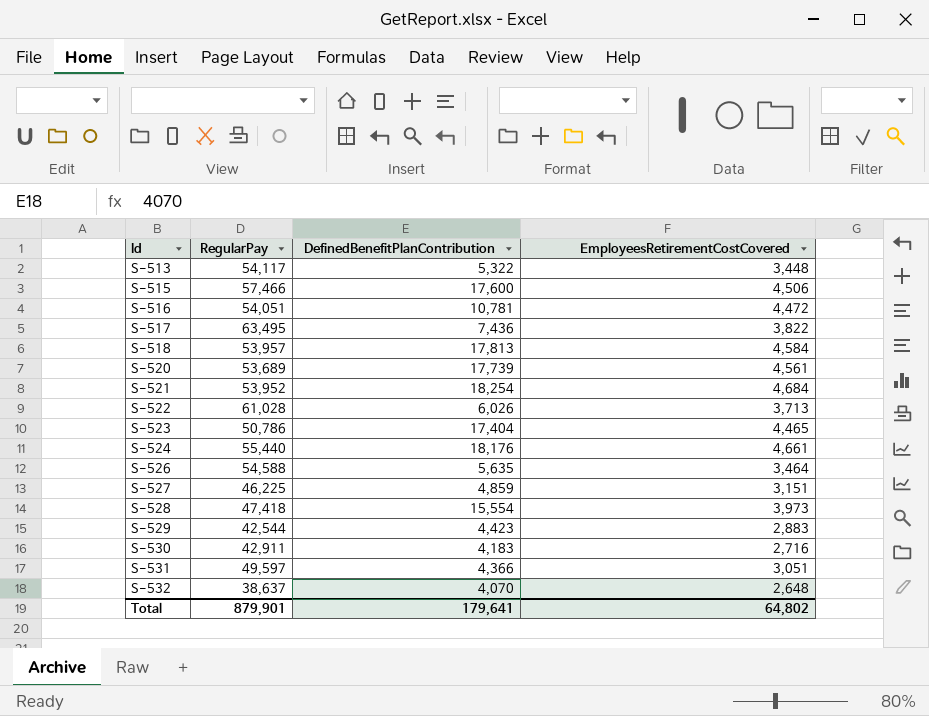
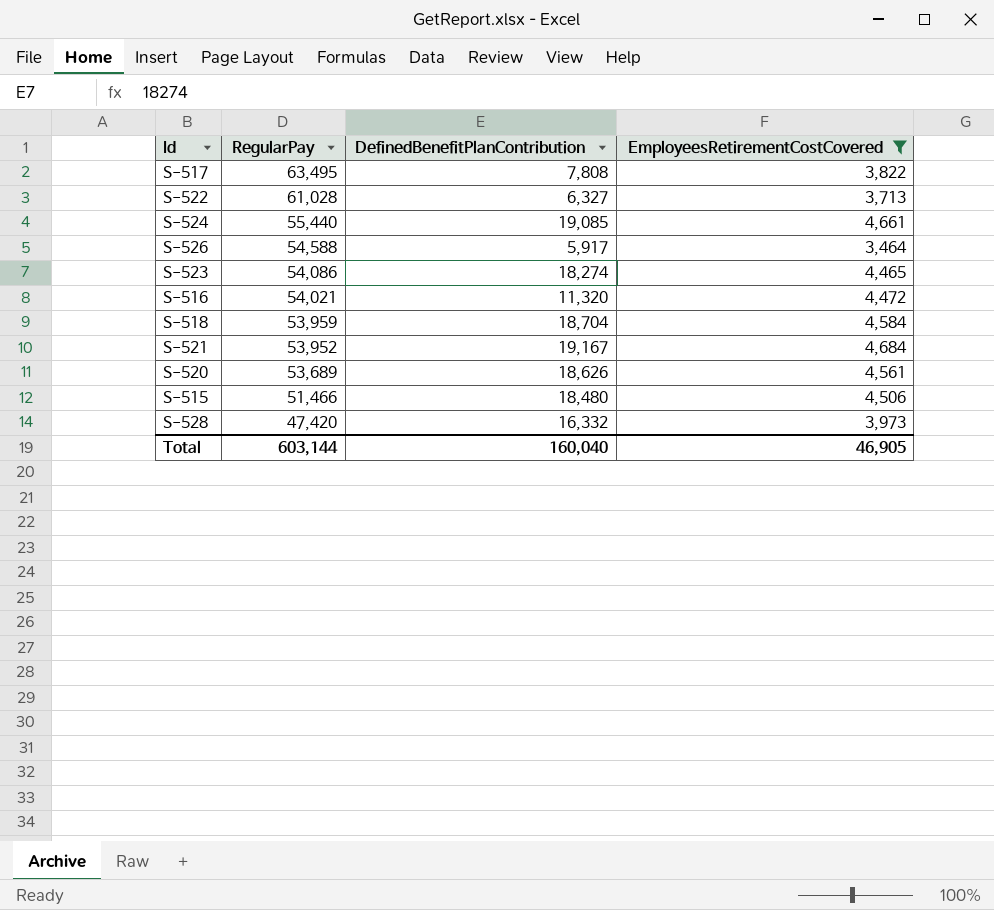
filter: none -> EmployeesRetirementCostCovered >= 3,464
row order: Id ascending -> RegularPay descending
S-517 | DefinedBenefitPlanContribution: 7,436 -> 7,808
S-522 | DefinedBenefitPlanContribution: 6,026 -> 6,327
S-524 | DefinedBenefitPlanContribution: 18,176 -> 19,085
S-526 | DefinedBenefitPlanContribution: 5,635 -> 5,917
S-523 | RegularPay: 50,786 -> 54,086
S-523 | DefinedBenefitPlanContribution: 17,404 -> 18,274
S-516 | RegularPay: 54,051 -> 54,021
S-516 | DefinedBenefitPlanContribution: 10,781 -> 11,320
S-518 | RegularPay: 53,957 -> 53,959
S-518 | DefinedBenefitPlanContribution: 17,813 -> 18,704
S-521 | DefinedBenefitPlanContribution: 18,254 -> 19,167
S-520 | DefinedBenefitPlanContribution: 17,739 -> 18,626
S-515 | RegularPay: 57,466 -> 51,466
S-515 | DefinedBenefitPlanContribution: 17,600 -> 18,480
S-528 | RegularPay: 47,418 -> 47,420
S-528 | DefinedBenefitPlanContribution: 15,554 -> 16,332
Total | RegularPay: 879,901 -> 603,144
Total | DefinedBenefitPlanContribution: 179,641 -> 160,040
Total | EmployeesRetirementCostCovered: 64,802 -> 46,905

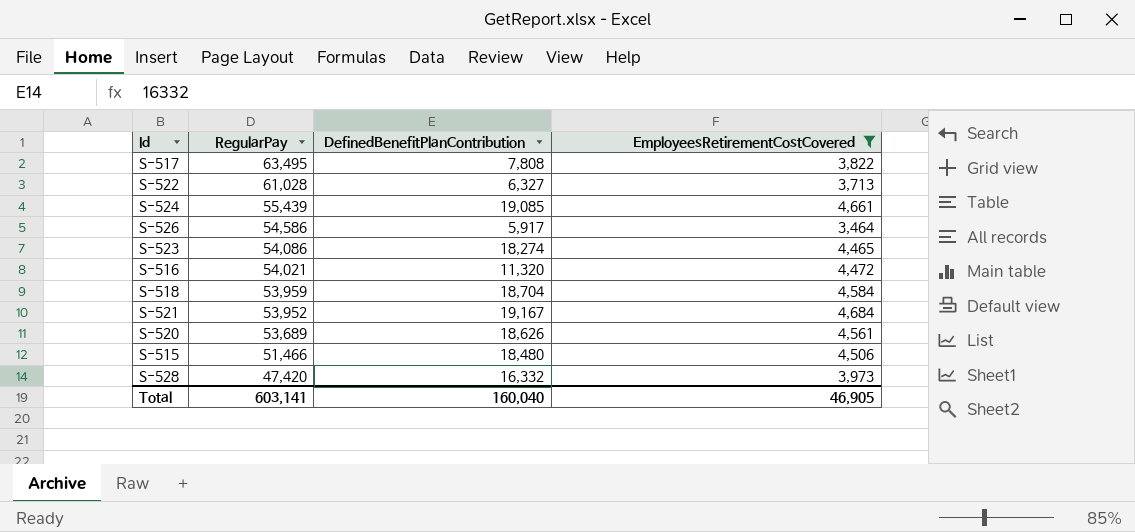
S-524 | RegularPay: 55,440 -> 55,439
S-526 | RegularPay: 54,588 -> 54,586
Total | RegularPay: 603,144 -> 603,141

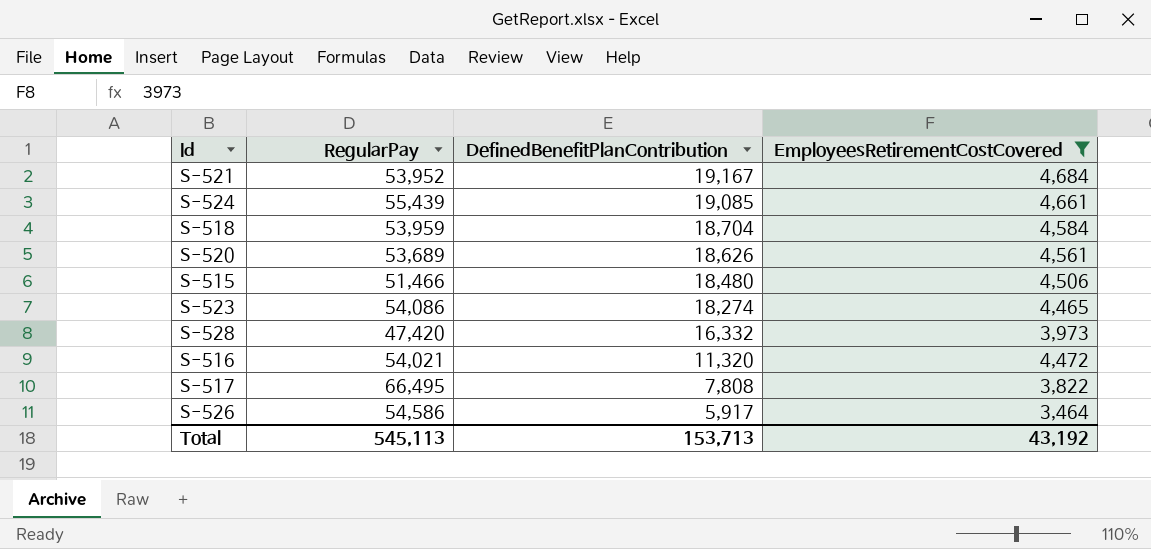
row order: RegularPay descending -> DefinedBenefitPlanContribution descending
row S-522: 61,028 | 6,327 | 3,713 -> none
S-517 | RegularPay: 63,495 -> 66,495
Total | RegularPay: 603,141 -> 545,113
Total | DefinedBenefitPlanContribution: 160,040 -> 153,713
Total | EmployeesRetirementCostCovered: 46,905 -> 43,192

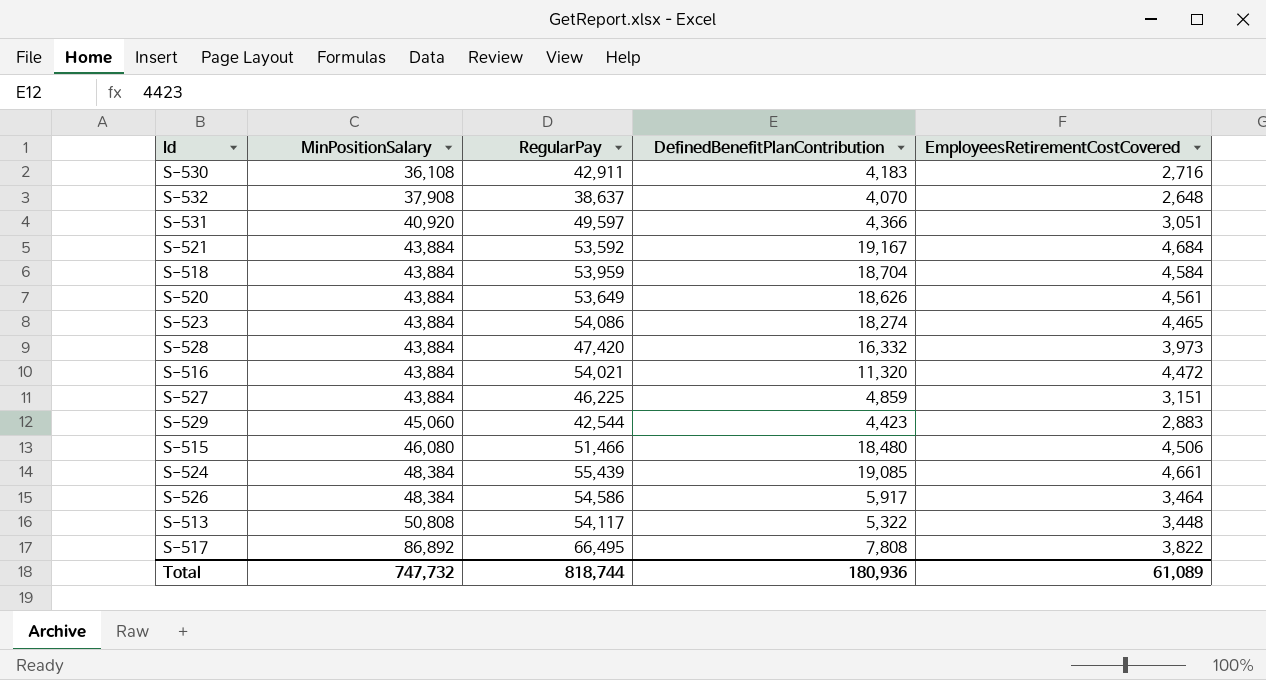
filter: EmployeesRetirementCostCovered >= 3,464 -> none
row order: DefinedBenefitPlanContribution descending -> MinPositionSalary ascending
column MinPositionSalary | position: none -> 2
S-521 | RegularPay: 53,952 -> 53,592
S-520 | RegularPay: 53,689 -> 53,649
Total | RegularPay: 545,113 -> 818,744
Total | DefinedBenefitPlanContribution: 153,713 -> 180,936
Total | EmployeesRetirementCostCovered: 43,192 -> 61,089

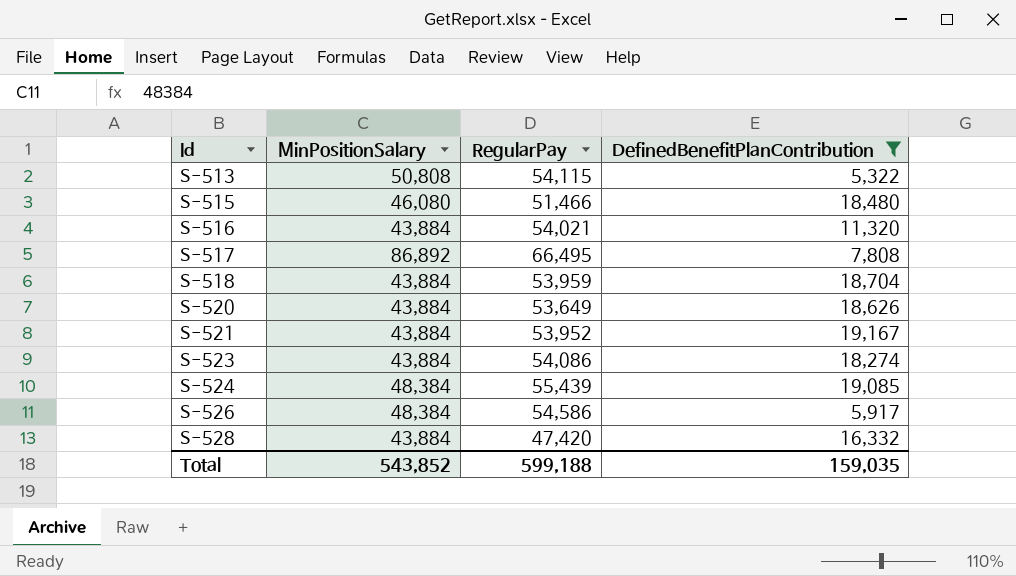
filter: none -> DefinedBenefitPlanContribution >= 5,322
row order: MinPositionSalary ascending -> Id ascending
column EmployeesRetirementCostCovered | position: 5 -> none
S-513 | RegularPay: 54,117 -> 54,115
S-521 | RegularPay: 53,592 -> 53,952
Total | MinPositionSalary: 747,732 -> 543,852
Total | RegularPay: 818,744 -> 599,188
Total | DefinedBenefitPlanContribution: 180,936 -> 159,035

